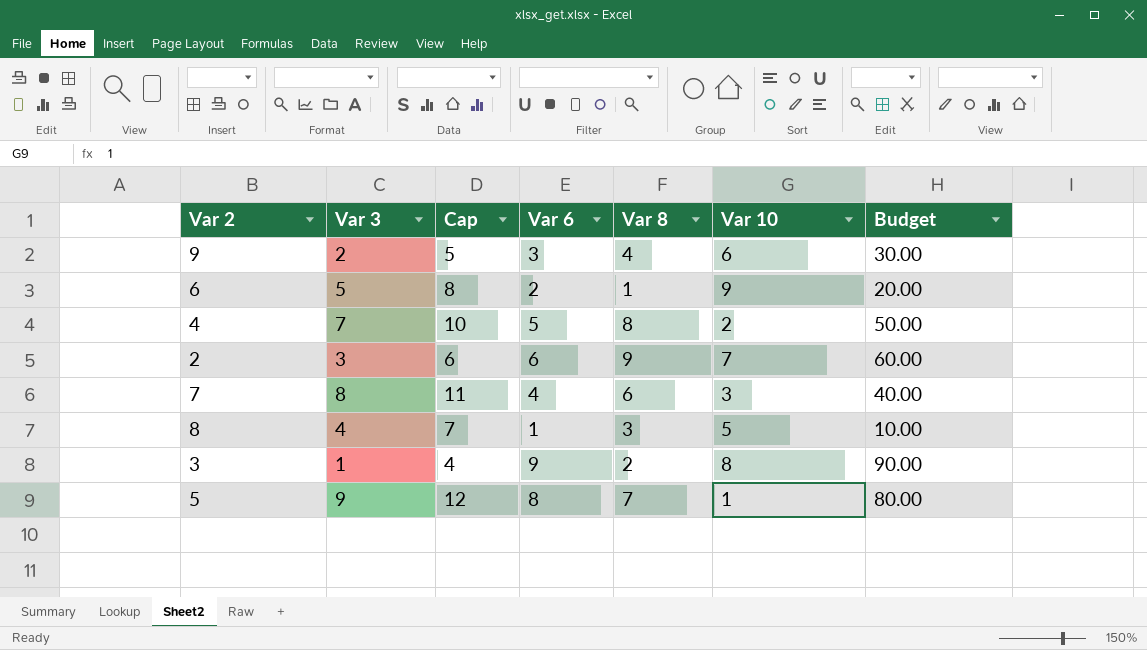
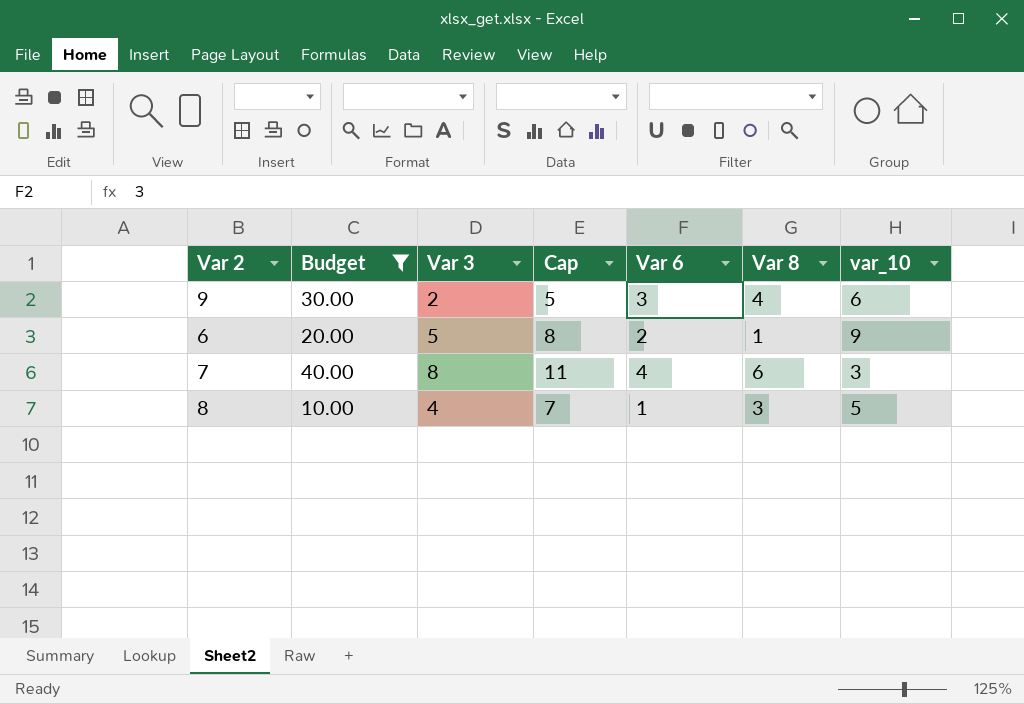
filter: none -> Budget <= 40.00
column Budget | position: 7 -> 2
column name: Var 10 -> var_10

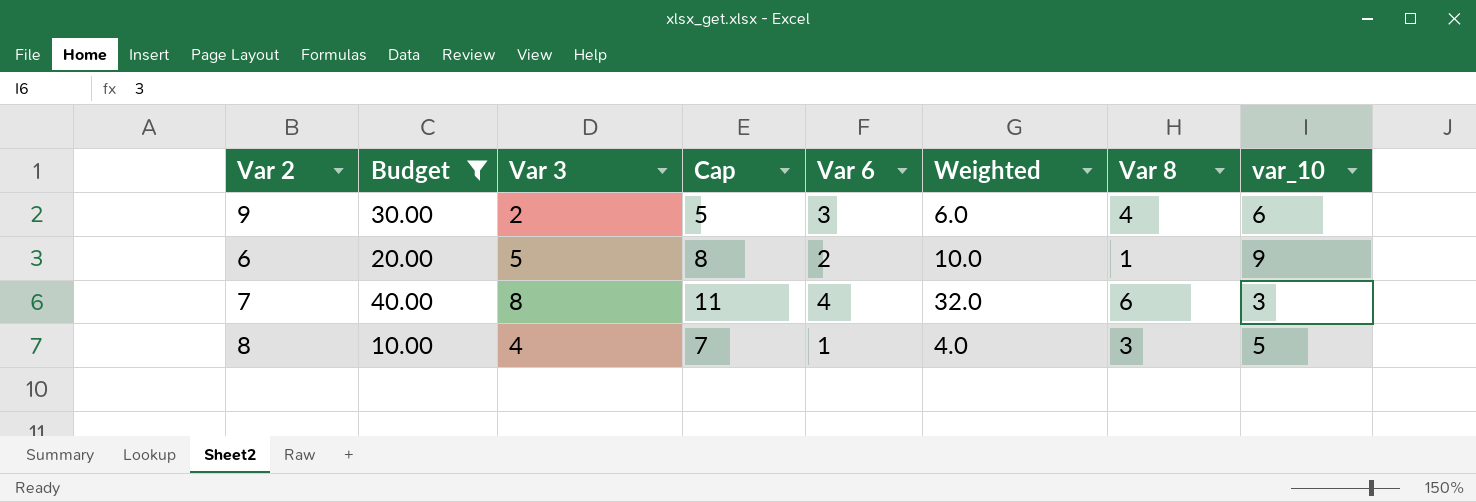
column Weighted | formula: none -> [Var 3] * [Var 6]

